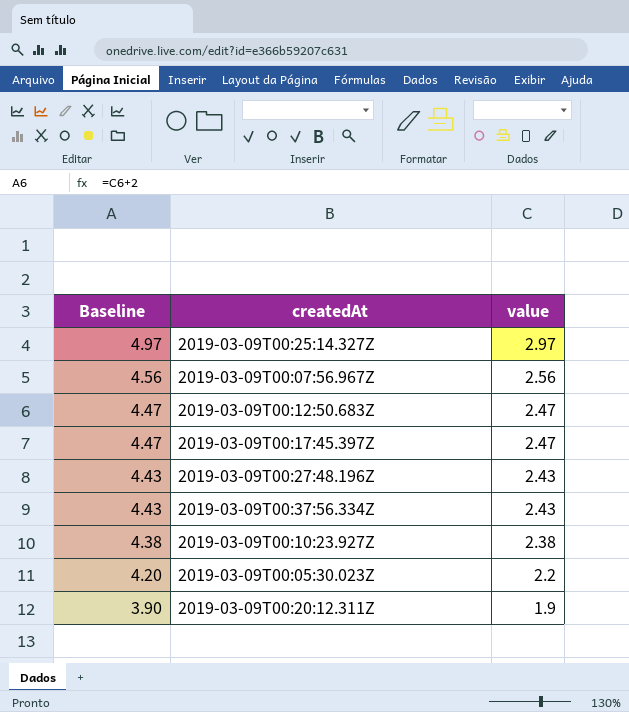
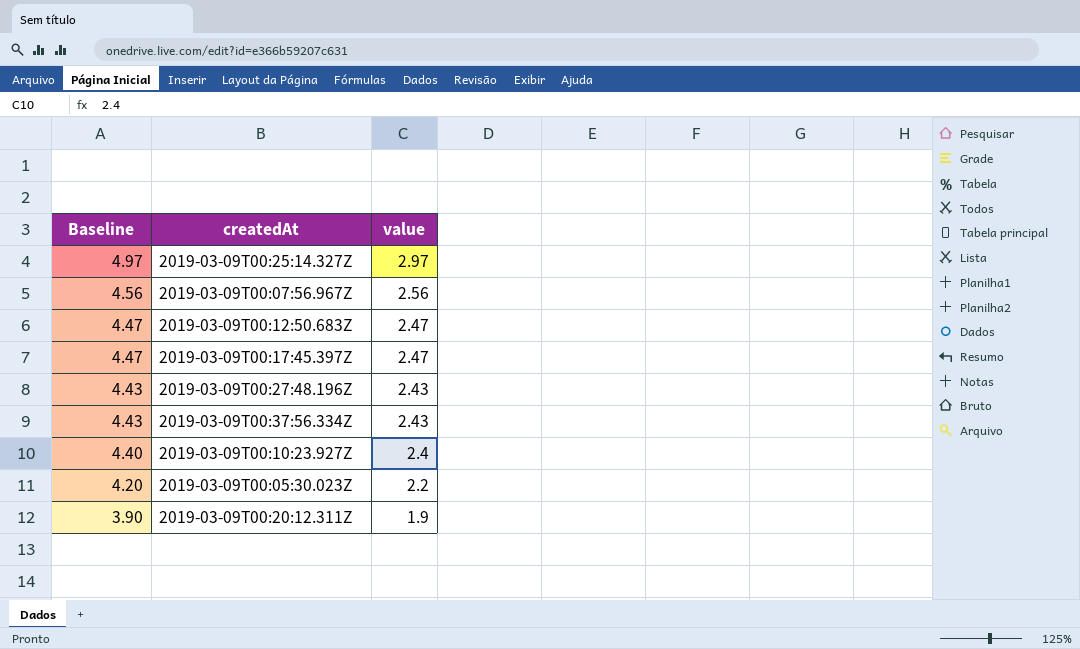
2019-03-09T00:10:23.927Z | Baseline: 4.38 -> 4.40
2019-03-09T00:10:23.927Z | value: 2.38 -> 2.4

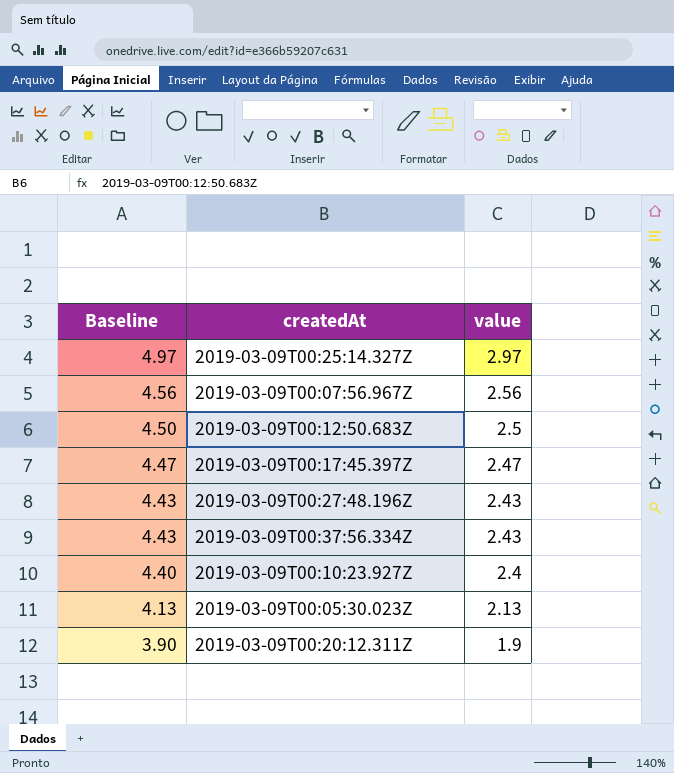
2019-03-09T00:12:50.683Z | Baseline: 4.47 -> 4.50
2019-03-09T00:12:50.683Z | value: 2.47 -> 2.5
2019-03-09T00:05:30.023Z | Baseline: 4.20 -> 4.13
2019-03-09T00:05:30.023Z | value: 2.2 -> 2.13

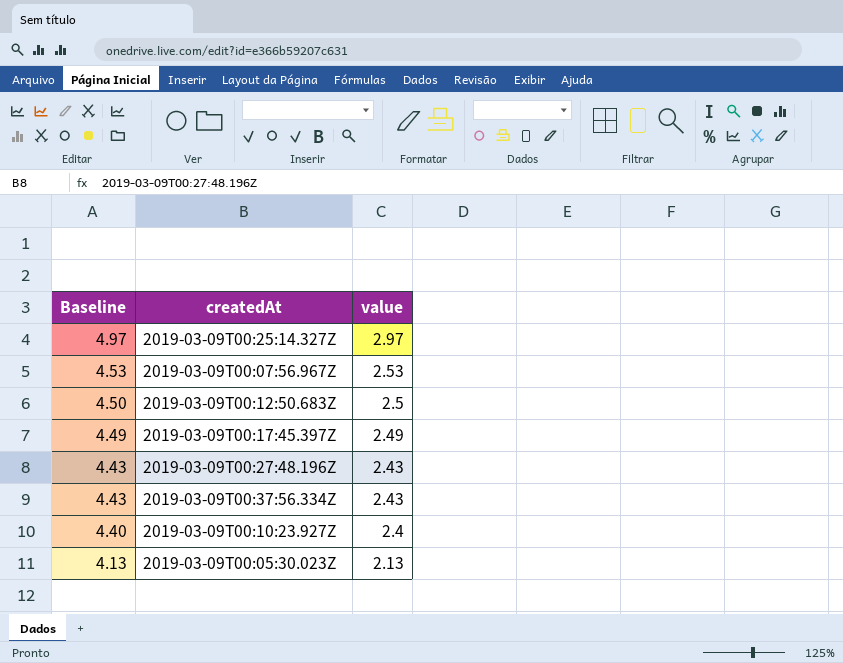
row 2019-03-09T00:20:12.311Z: 3.90 | 1.9 -> none
2019-03-09T00:07:56.967Z | Baseline: 4.56 -> 4.53
2019-03-09T00:07:56.967Z | value: 2.56 -> 2.53
2019-03-09T00:17:45.397Z | Baseline: 4.47 -> 4.49
2019-03-09T00:17:45.397Z | value: 2.47 -> 2.49

